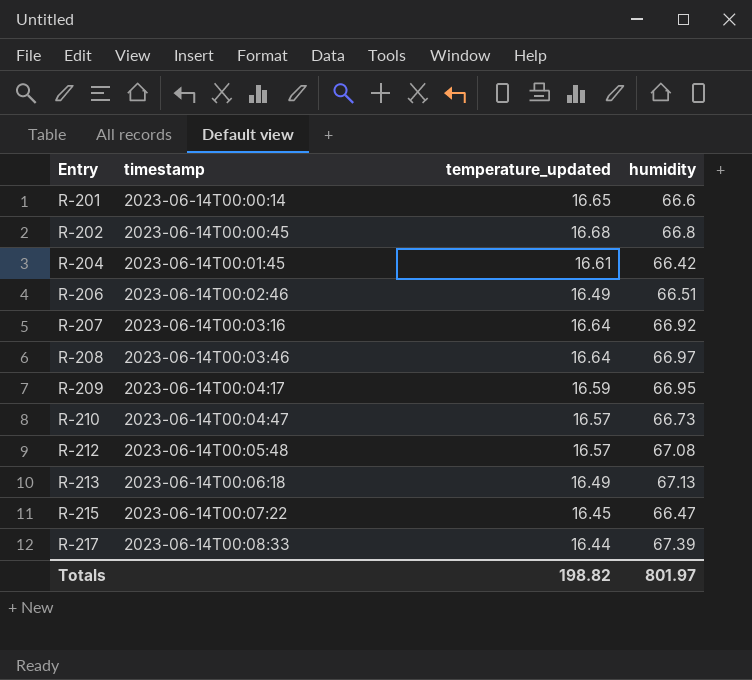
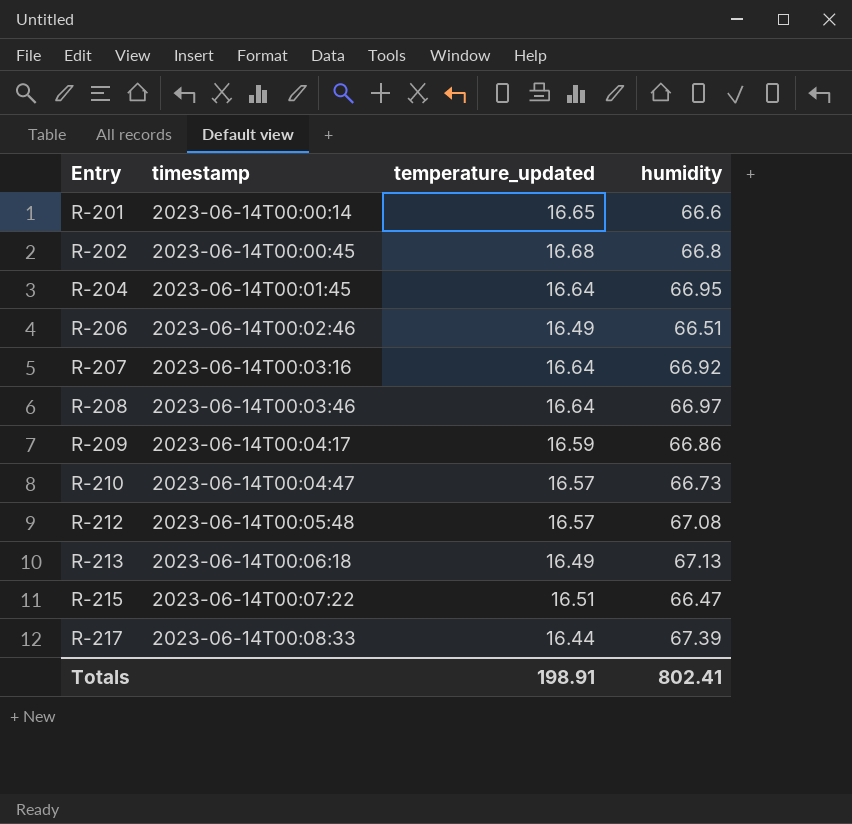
R-204 | temperature_updated: 16.61 -> 16.64
R-204 | humidity: 66.42 -> 66.95
R-209 | humidity: 66.95 -> 66.86
R-215 | temperature_updated: 16.45 -> 16.51
Totals | temperature_updated: 198.82 -> 198.91
Totals | humidity: 801.97 -> 802.41

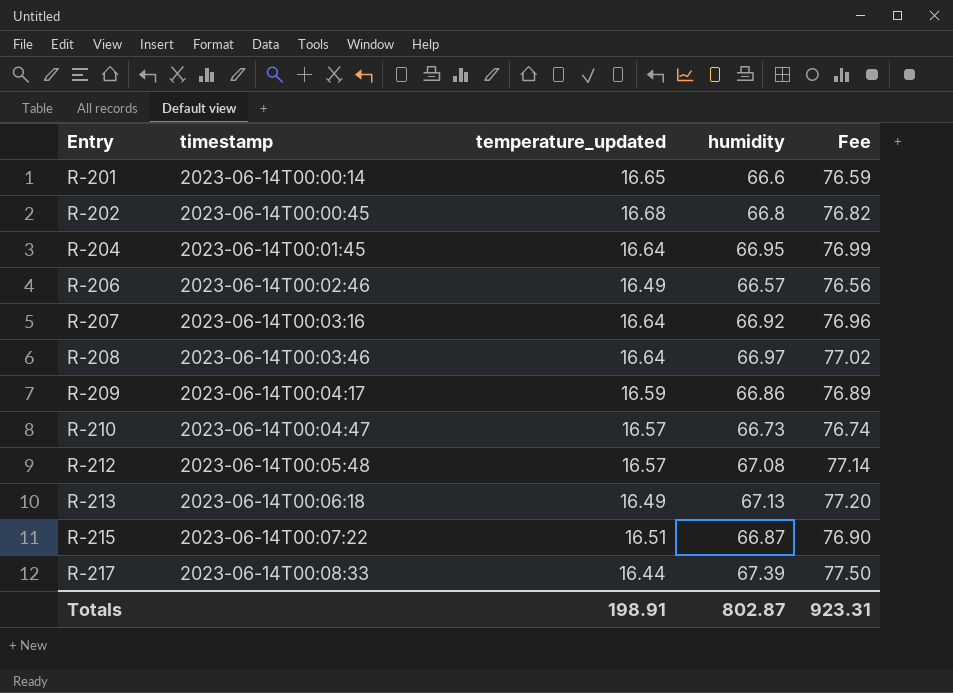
column Fee | formula: none -> [humidity] * 1.15
R-206 | humidity: 66.51 -> 66.57
R-215 | humidity: 66.47 -> 66.87
Totals | humidity: 802.41 -> 802.87

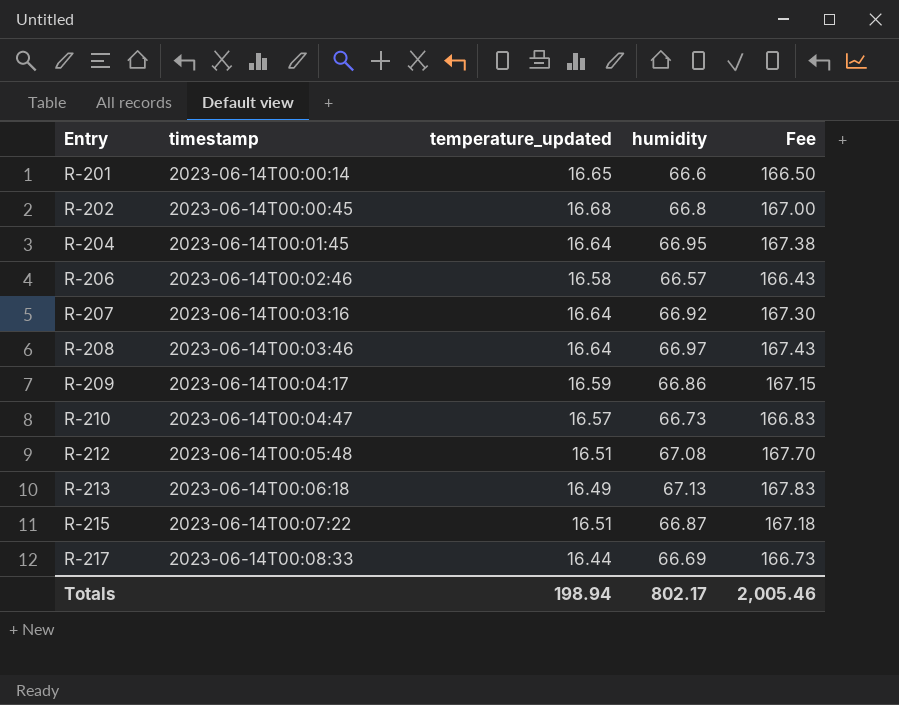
column Fee | formula: [humidity] * 1.15 -> [humidity] * 2.5
R-206 | temperature_updated: 16.49 -> 16.58
R-212 | temperature_updated: 16.57 -> 16.51
R-217 | humidity: 67.39 -> 66.69
Totals | temperature_updated: 198.91 -> 198.94
Totals | humidity: 802.87 -> 802.17
Totals | Fee: 923.31 -> 2,005.46

